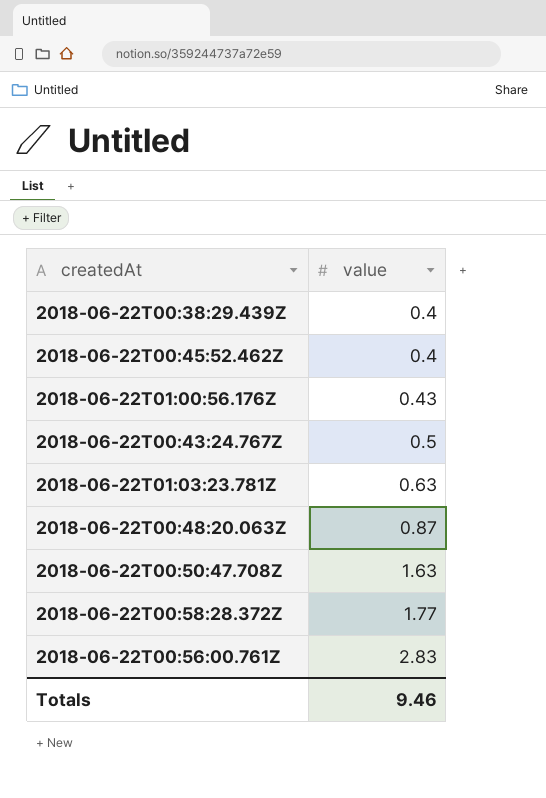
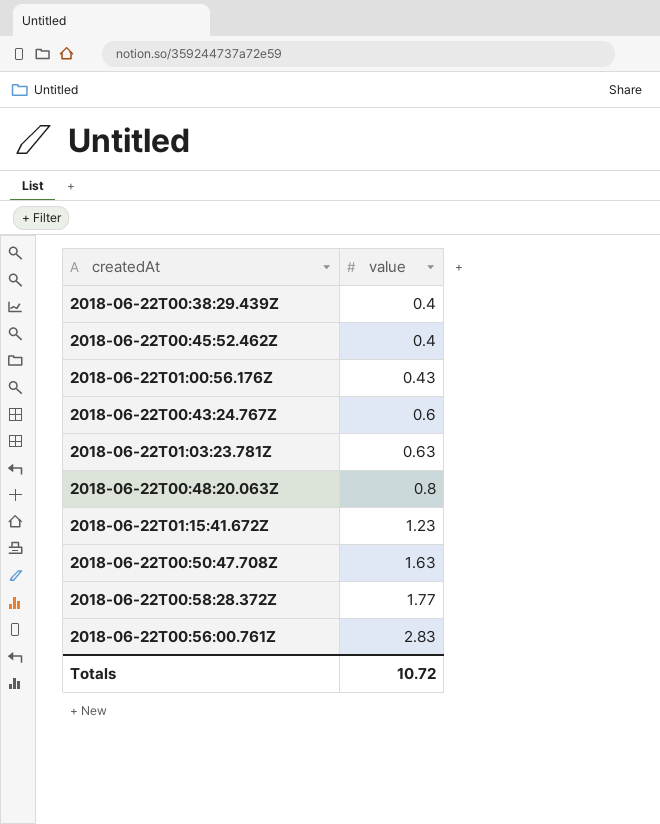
2018-06-22T00:43:24.767Z | value: 0.5 -> 0.6
2018-06-22T00:48:20.063Z | value: 0.87 -> 0.8
row 2018-06-22T01:15:41.672Z: none -> 1.23
Totals | value: 9.46 -> 10.72

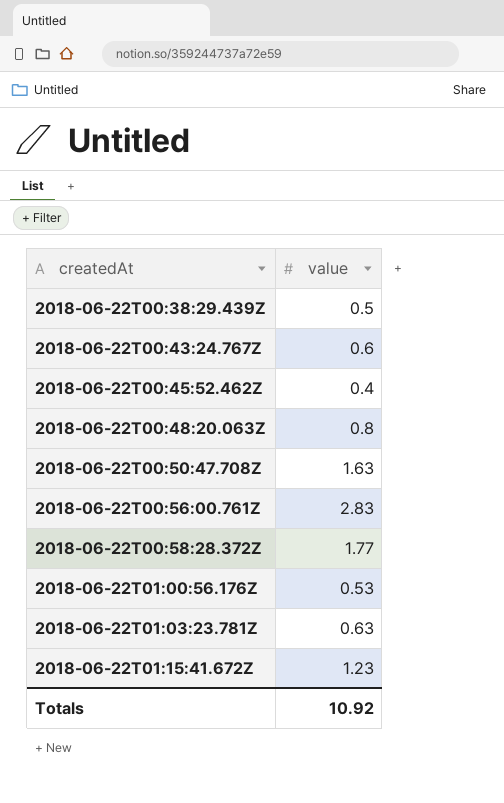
row order: value ascending -> createdAt ascending
2018-06-22T00:38:29.439Z | value: 0.4 -> 0.5
2018-06-22T01:00:56.176Z | value: 0.43 -> 0.53
Totals | value: 10.72 -> 10.92

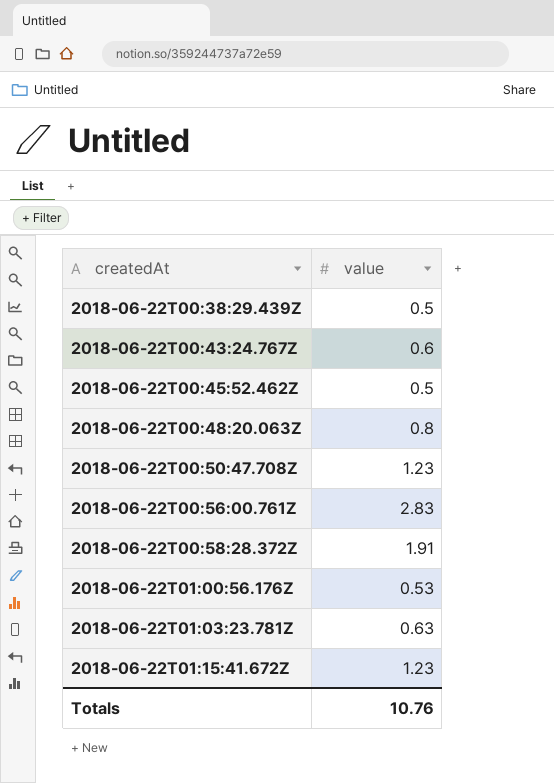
2018-06-22T00:45:52.462Z | value: 0.4 -> 0.5
2018-06-22T00:50:47.708Z | value: 1.63 -> 1.23
2018-06-22T00:58:28.372Z | value: 1.77 -> 1.91
Totals | value: 10.92 -> 10.76

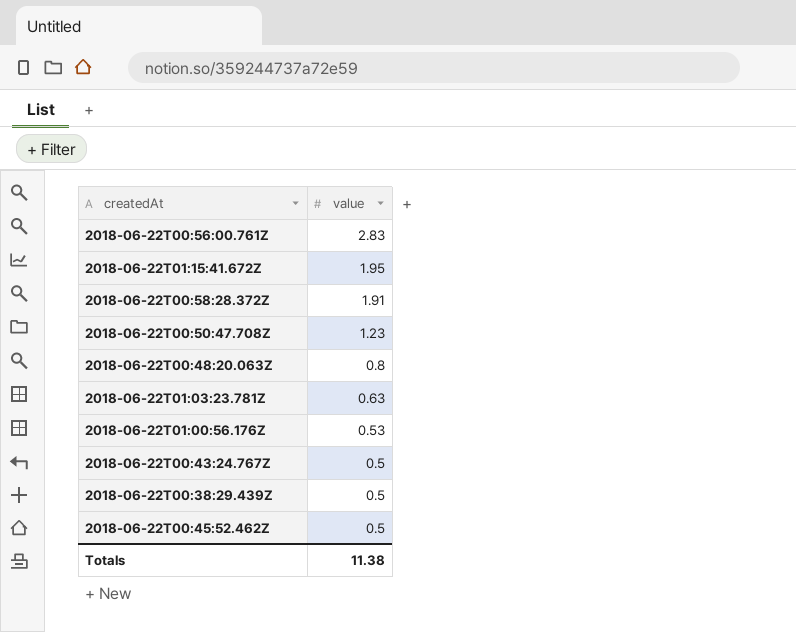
row order: createdAt ascending -> value descending
2018-06-22T01:15:41.672Z | value: 1.23 -> 1.95
2018-06-22T00:43:24.767Z | value: 0.6 -> 0.5
Totals | value: 10.76 -> 11.38

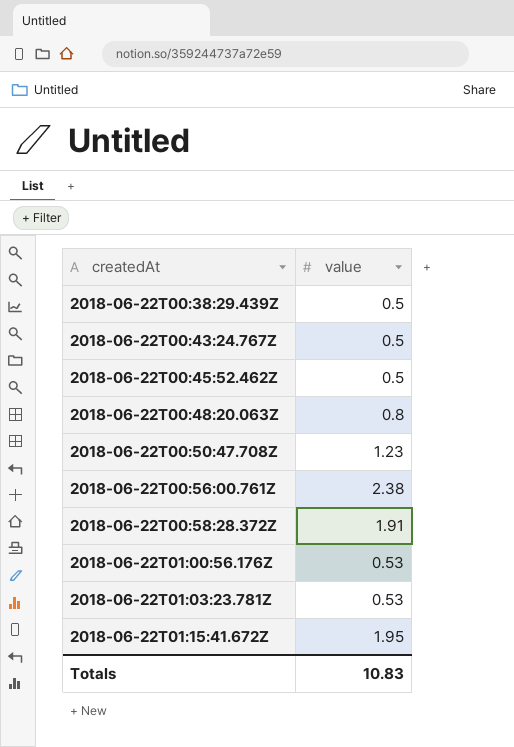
row order: value descending -> createdAt ascending
2018-06-22T00:56:00.761Z | value: 2.83 -> 2.38
2018-06-22T01:03:23.781Z | value: 0.63 -> 0.53
Totals | value: 11.38 -> 10.83

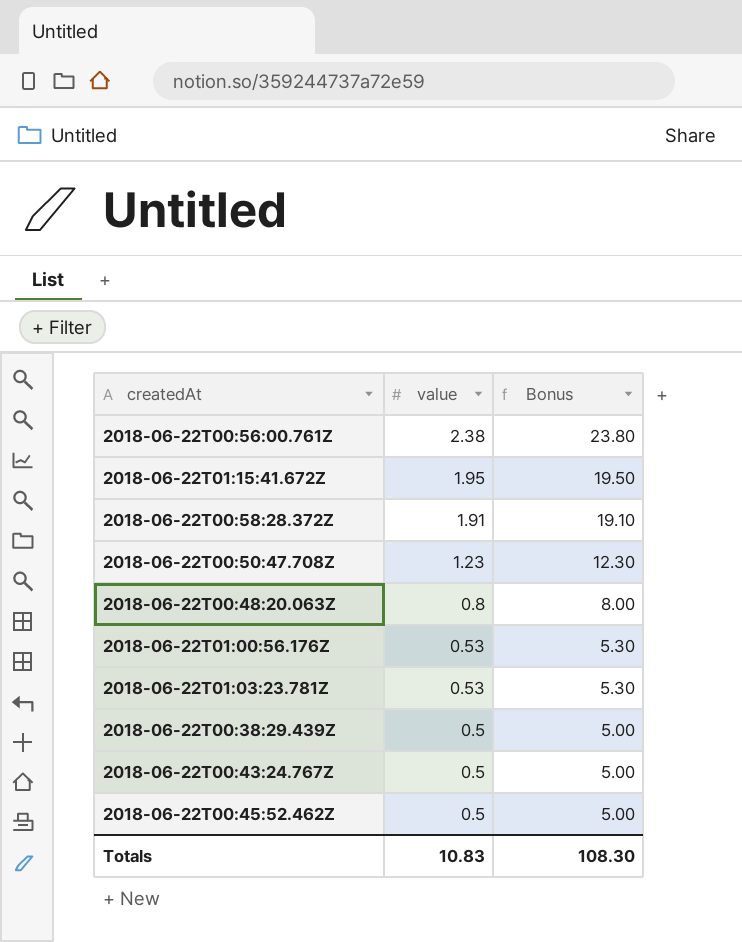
row order: createdAt ascending -> value descending
column Bonus | formula: none -> [value] * 10

